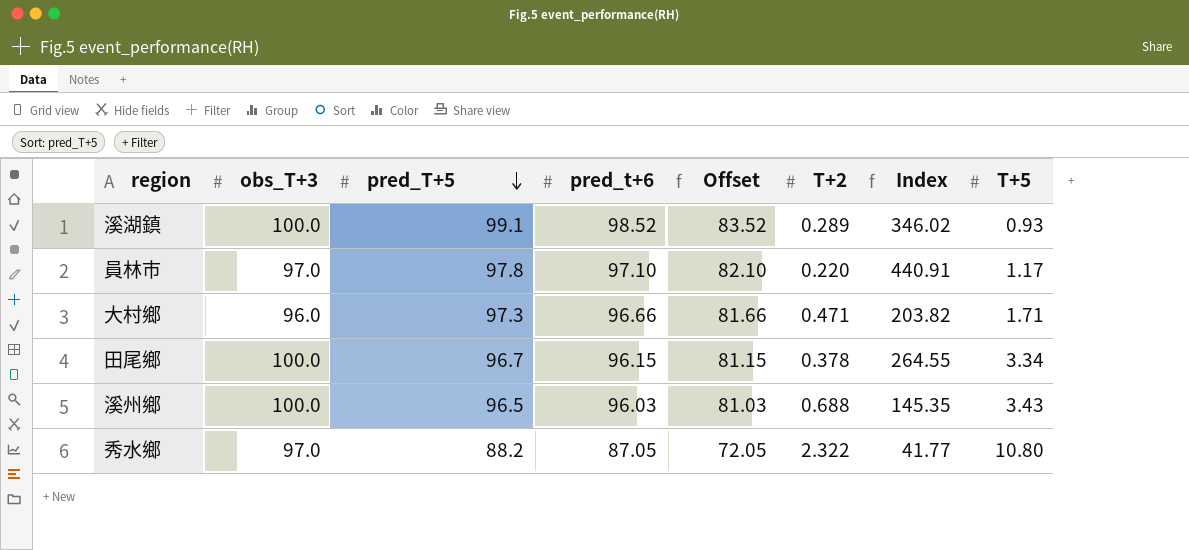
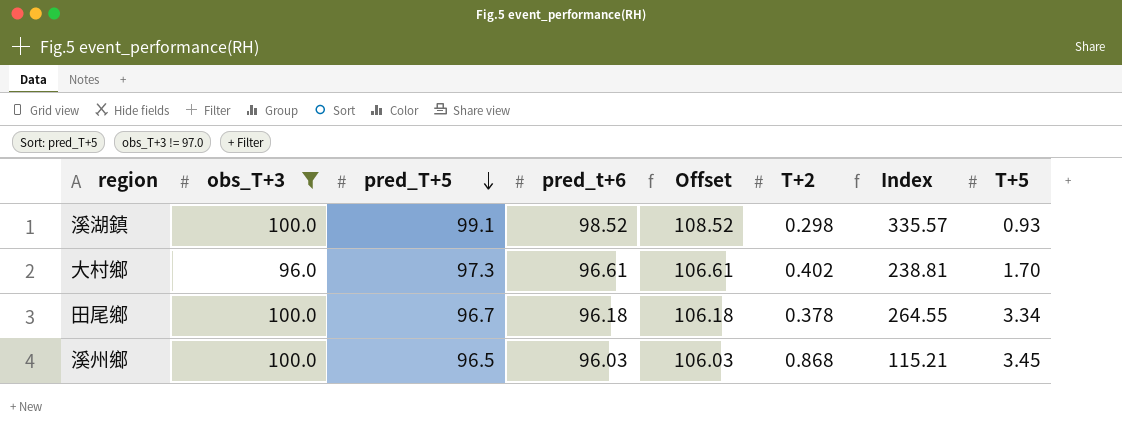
filter: none -> obs_T+3 != 97.0
column Offset | formula: [pred_t+6] - 15 -> [pred_t+6] + 10
溪湖鎮 | T+2: 0.289 -> 0.298
溪湖鎮 | Index: 346.02 -> 335.57
大村鄉 | pred_t+6: 96.66 -> 96.61
大村鄉 | T+2: 0.471 -> 0.402
大村鄉 | Index: 203.82 -> 238.81
大村鄉 | T+5: 1.71 -> 1.70
田尾鄉 | pred_t+6: 96.15 -> 96.18
溪州鄉 | T+2: 0.688 -> 0.868
溪州鄉 | Index: 145.35 -> 115.21
溪州鄉 | T+5: 3.43 -> 3.45

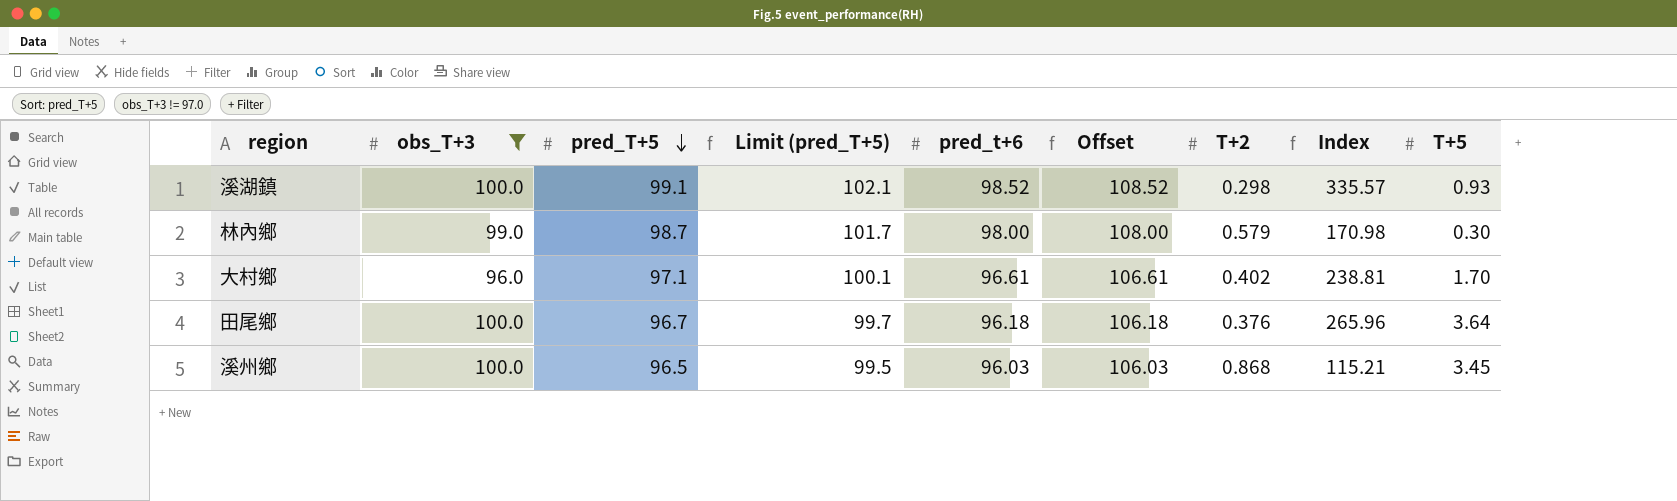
column Limit (pred_T+5) | formula: none -> [pred_T+5] + 3
row 林內鄉: none -> 99.0 | 98.7 | 101.7 | 98.00 | 108.00 | 0.579 | 170.98 | 0.30
大村鄉 | pred_T+5: 97.3 -> 97.1
田尾鄉 | T+2: 0.378 -> 0.376
田尾鄉 | Index: 264.55 -> 265.96
田尾鄉 | T+5: 3.34 -> 3.64

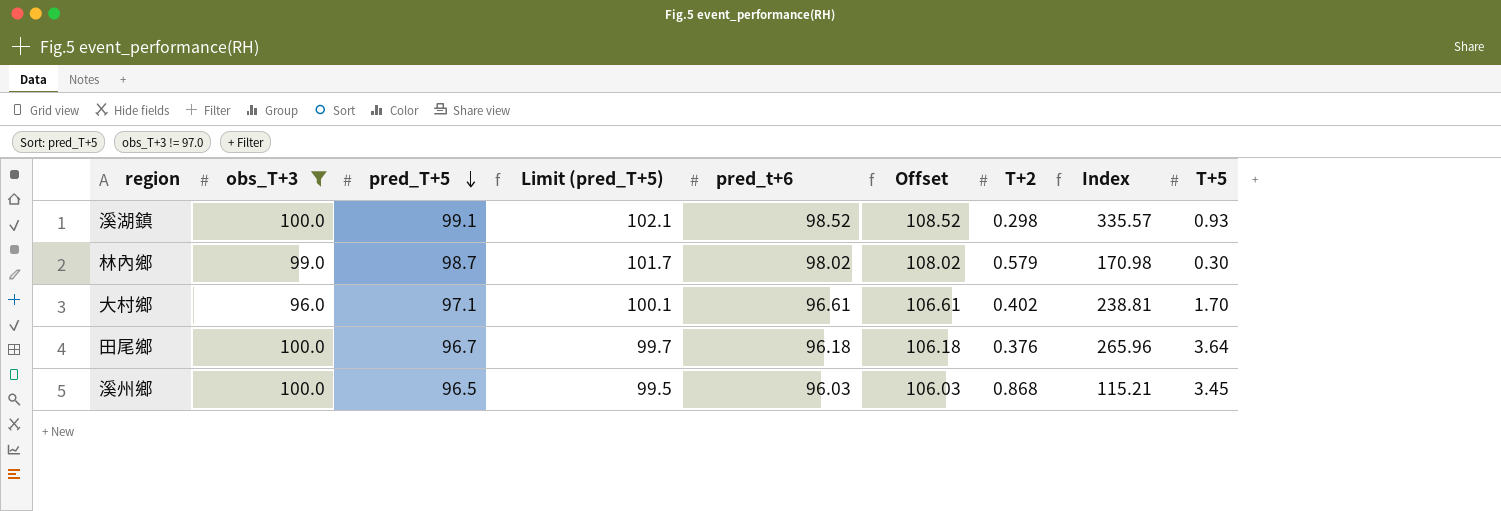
林內鄉 | pred_t+6: 98.00 -> 98.02
林內鄉 | Offset: 108.00 -> 108.02

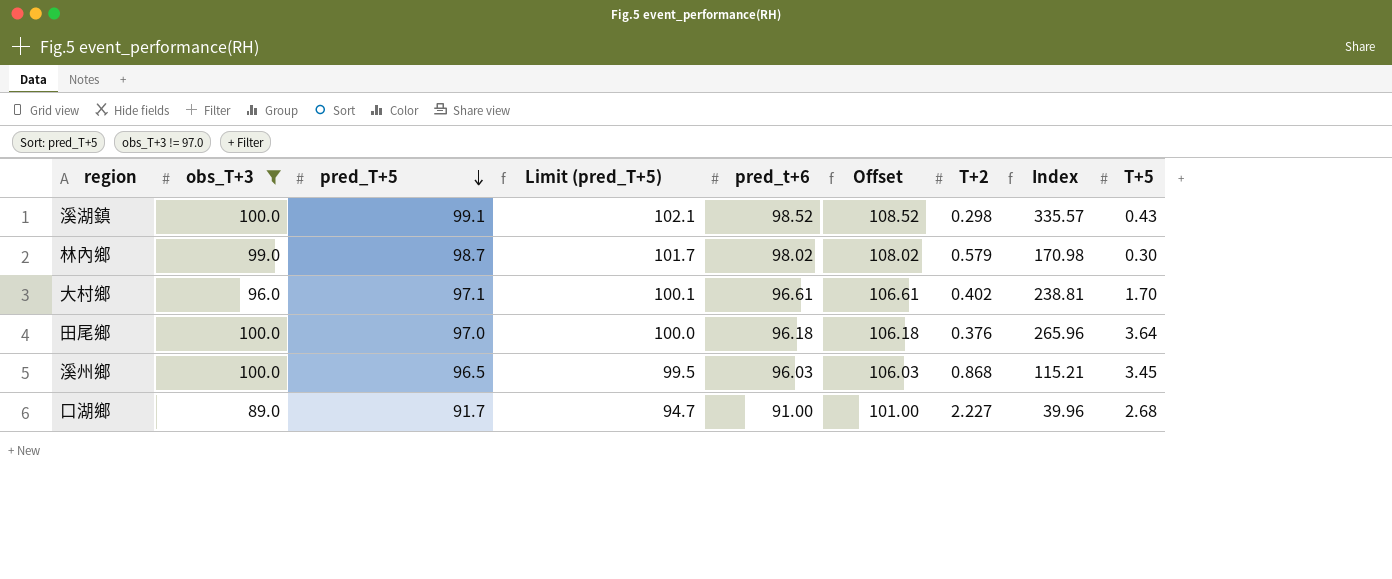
溪湖鎮 | T+5: 0.93 -> 0.43
田尾鄉 | pred_T+5: 96.7 -> 97.0
田尾鄉 | Limit (pred_T+5): 99.7 -> 100.0
row 口湖鄉: none -> 89.0 | 91.7 | 94.7 | 91.00 | 101.00 | 2.227 | 39.96 | 2.68

